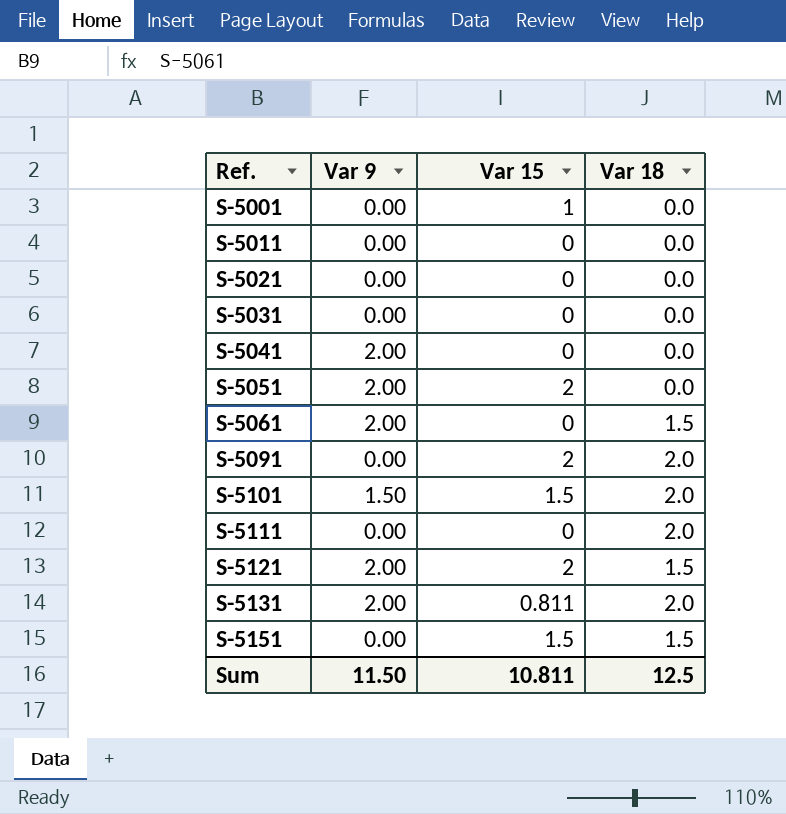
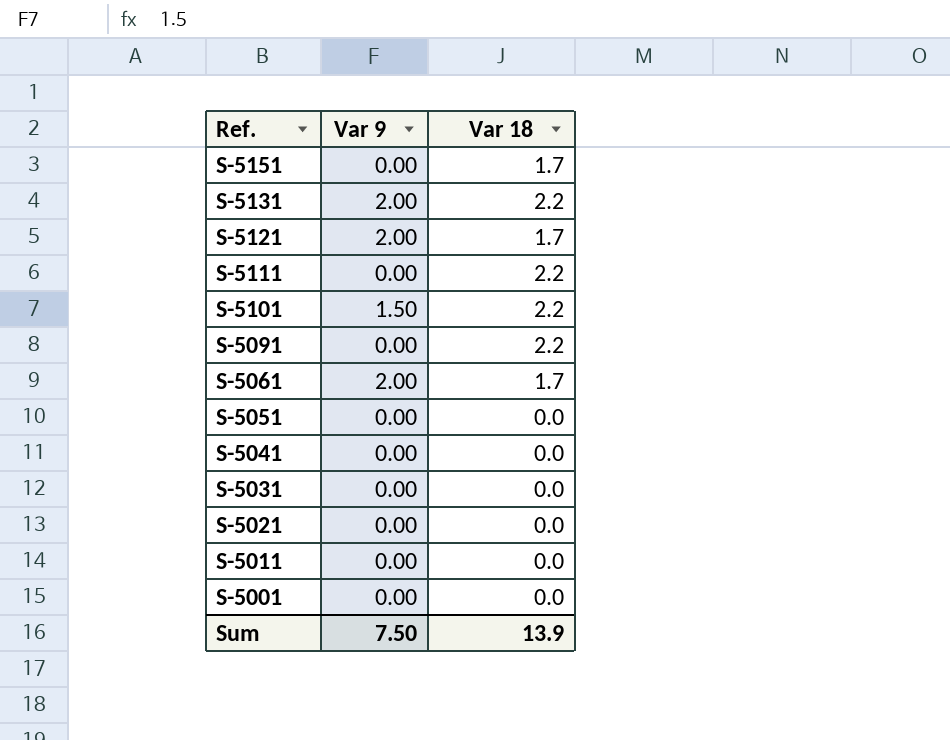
row order: Ref. ascending -> Ref. descending
column Var 15 | position: 3 -> none
S-5151 | Var 18: 1.5 -> 1.7
S-5131 | Var 18: 2.0 -> 2.2
S-5121 | Var 18: 1.5 -> 1.7
S-5111 | Var 18: 2.0 -> 2.2
S-5101 | Var 18: 2.0 -> 2.2
S-5091 | Var 18: 2.0 -> 2.2
S-5061 | Var 18: 1.5 -> 1.7
S-5051 | Var 9: 2.00 -> 0.00
S-5041 | Var 9: 2.00 -> 0.00
Sum | Var 9: 11.50 -> 7.50
Sum | Var 18: 12.5 -> 13.9

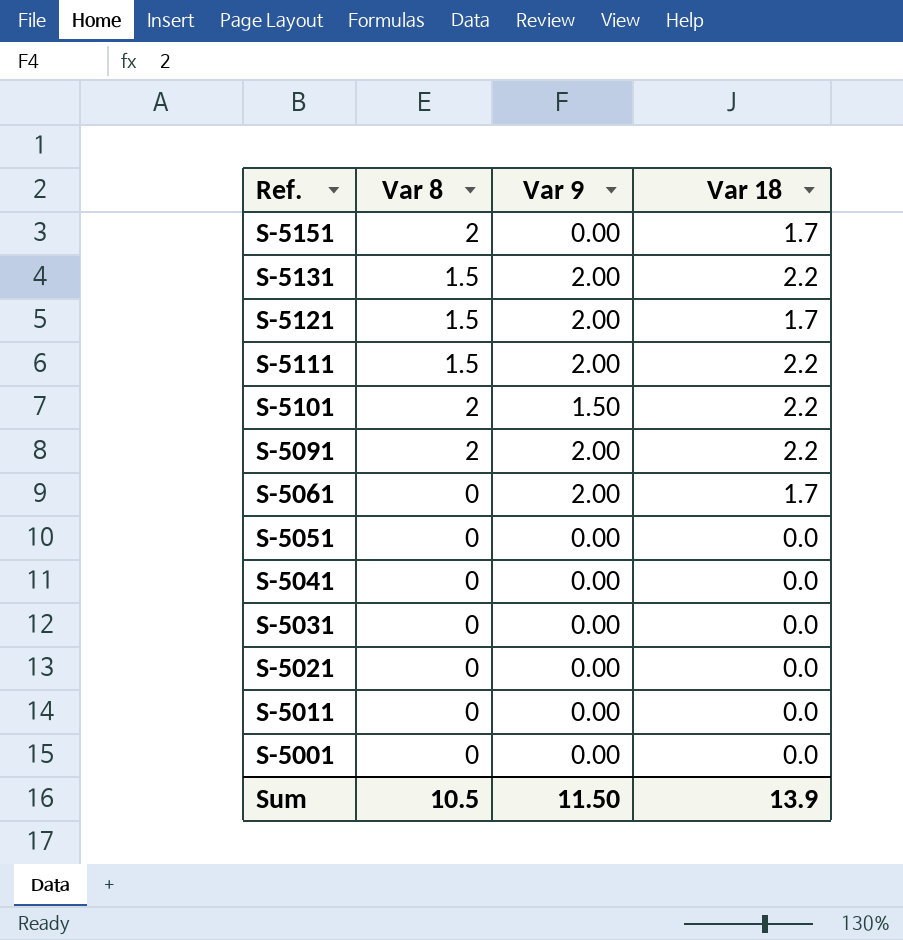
column Var 8 | position: none -> 2
S-5111 | Var 9: 0.00 -> 2.00
S-5091 | Var 9: 0.00 -> 2.00
Sum | Var 9: 7.50 -> 11.50

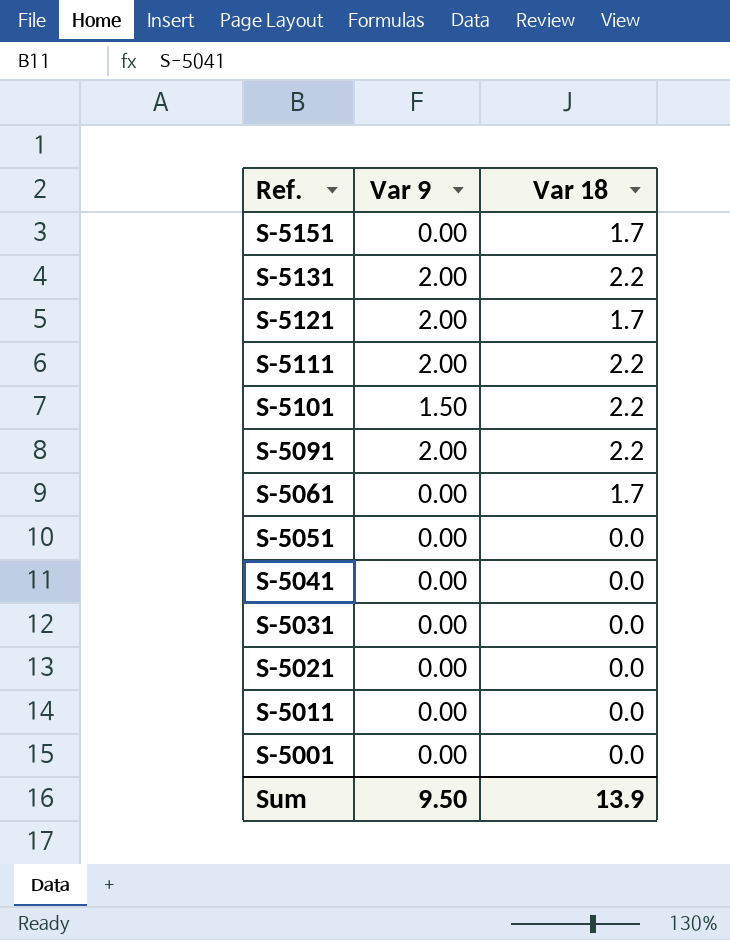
column Var 8 | position: 2 -> none
S-5061 | Var 9: 2.00 -> 0.00
Sum | Var 9: 11.50 -> 9.50

